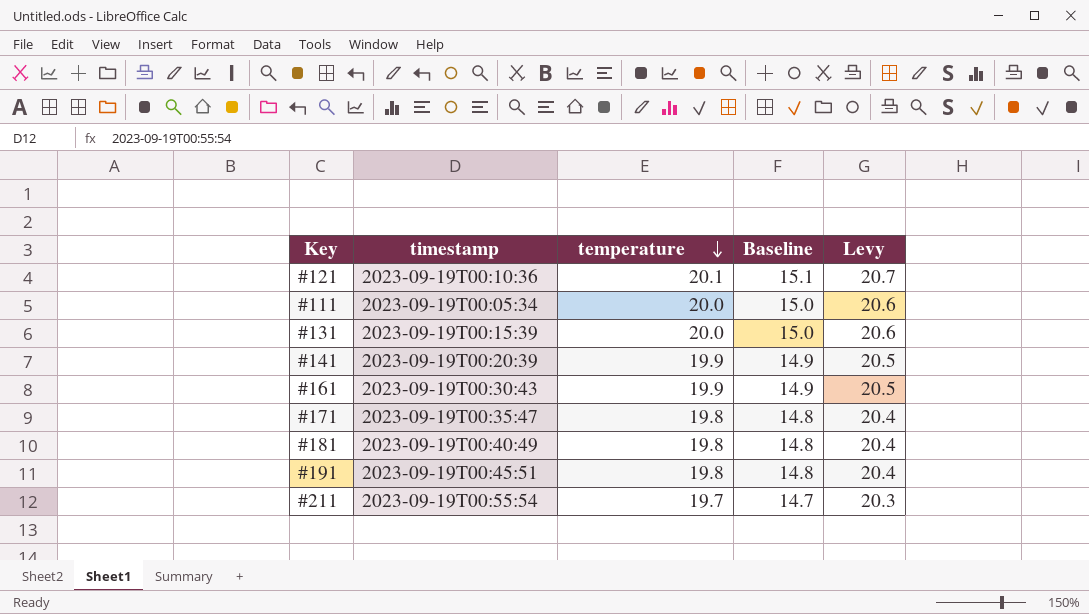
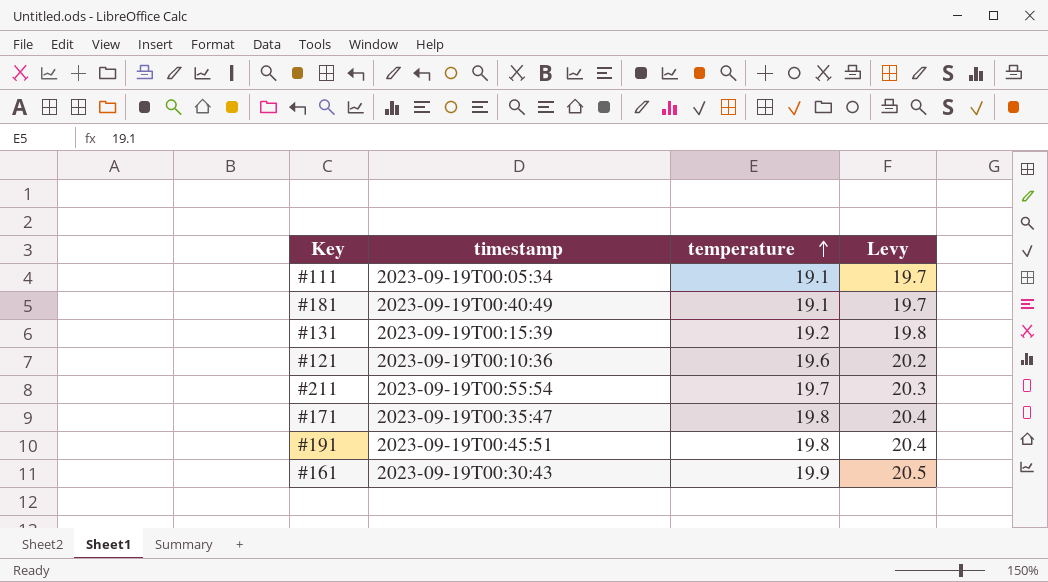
row order: temperature descending -> temperature ascending
column Baseline | formula: [temperature] - 5 -> none
row #141: 2023-09-19T00:20:39 | 19.9 | 14.9 | 20.5 -> none
#111 | temperature: 20.0 -> 19.1
#111 | Levy: 20.6 -> 19.7
#181 | temperature: 19.8 -> 19.1
#181 | Levy: 20.4 -> 19.7
#131 | temperature: 20.0 -> 19.2
#131 | Levy: 20.6 -> 19.8
#121 | temperature: 20.1 -> 19.6
#121 | Levy: 20.7 -> 20.2

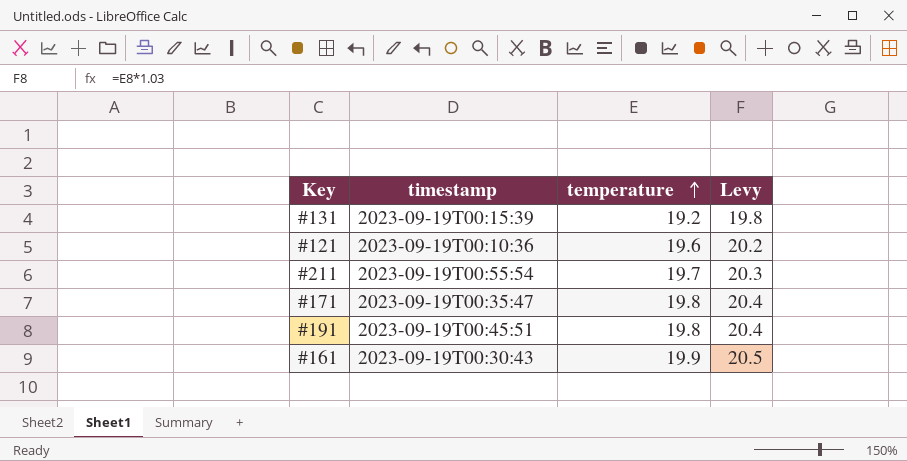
row #111: 2023-09-19T00:05:34 | 19.1 | 19.7 -> none
row #181: 2023-09-19T00:40:49 | 19.1 | 19.7 -> none

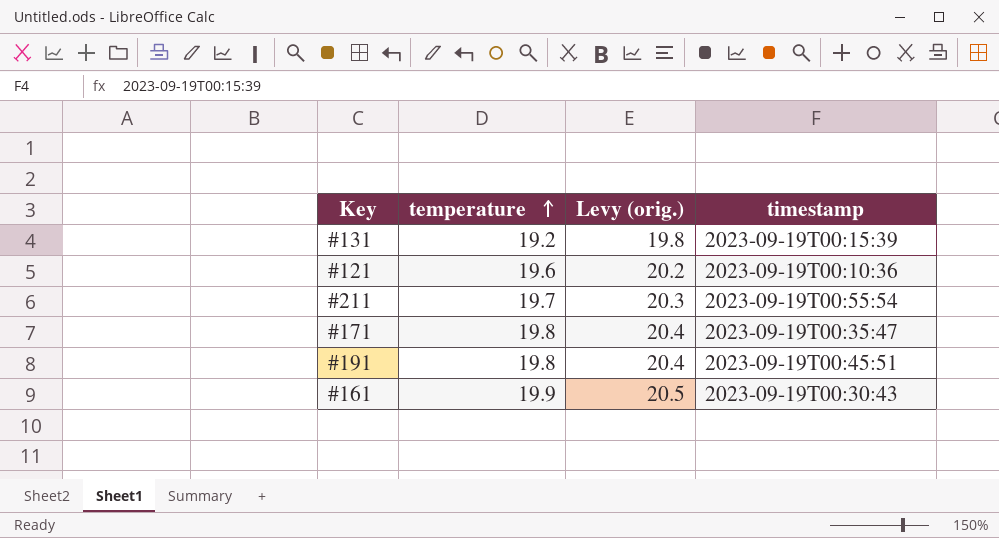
column name: Levy -> Levy (orig.)
column timestamp | position: 2 -> 4

